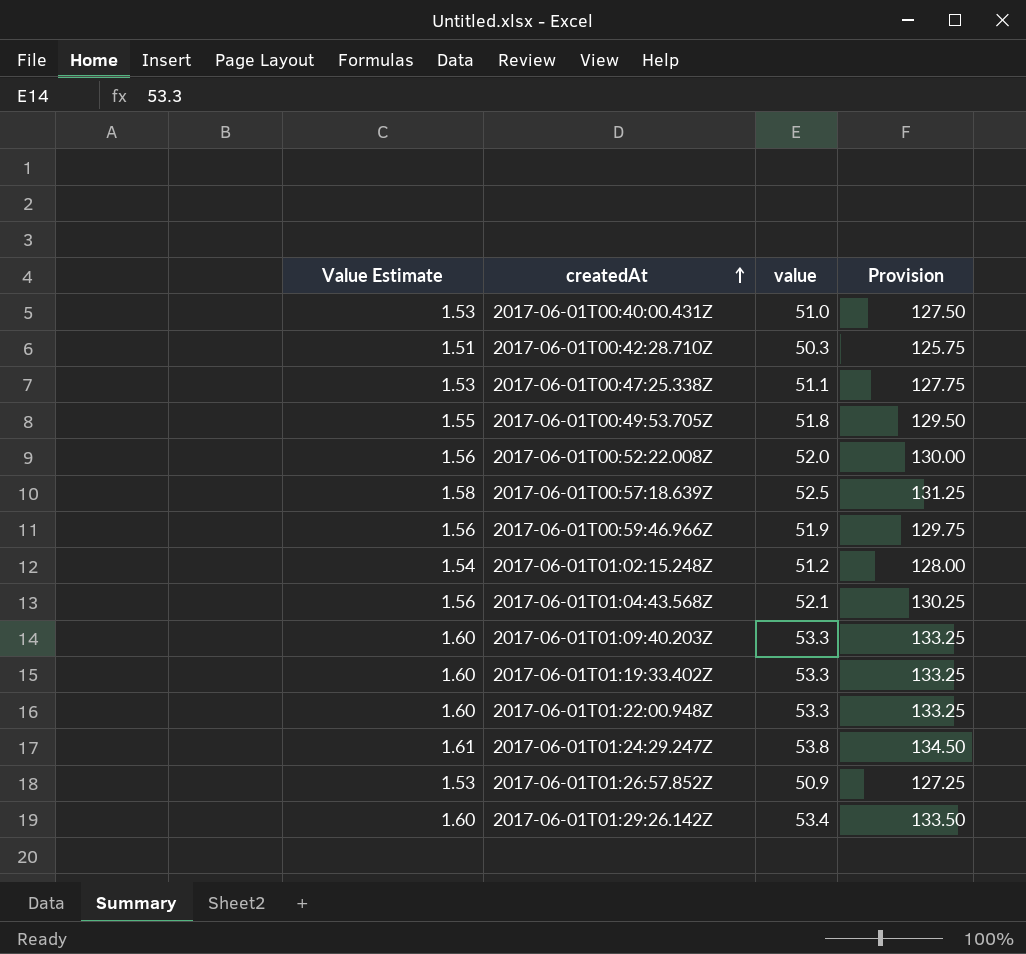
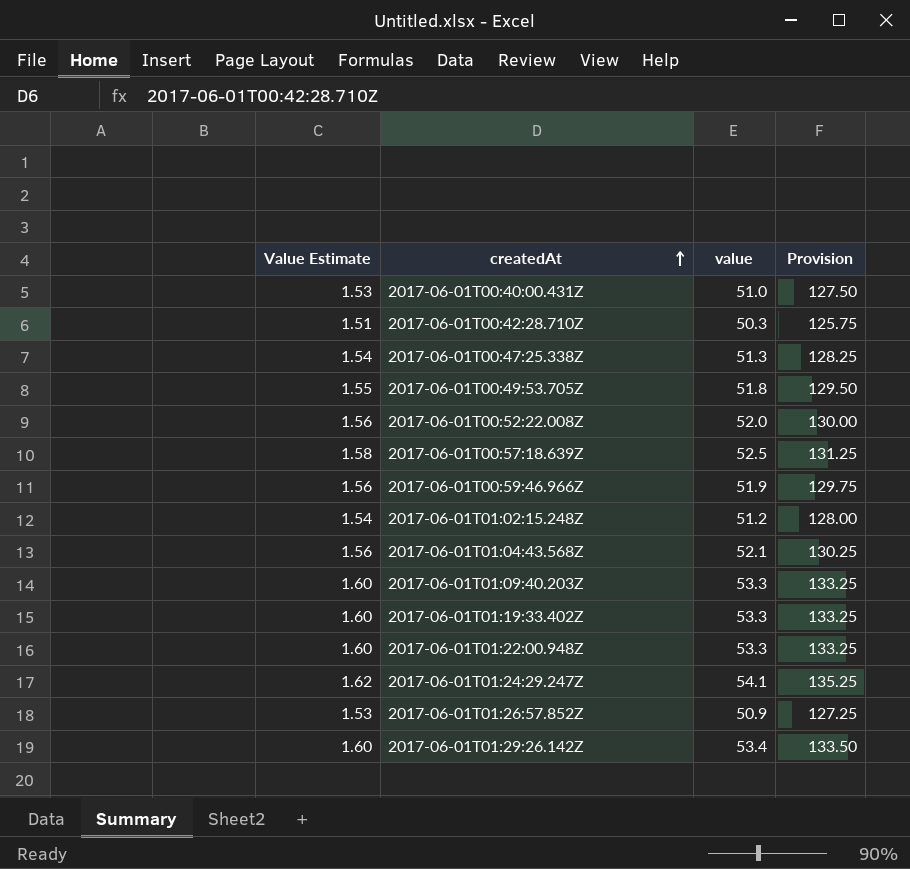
2017-06-01T00:47:25.338Z | Value Estimate: 1.53 -> 1.54
2017-06-01T00:47:25.338Z | value: 51.1 -> 51.3
2017-06-01T00:47:25.338Z | Provision: 127.75 -> 128.25
2017-06-01T01:24:29.247Z | Value Estimate: 1.61 -> 1.62
2017-06-01T01:24:29.247Z | value: 53.8 -> 54.1
2017-06-01T01:24:29.247Z | Provision: 134.50 -> 135.25

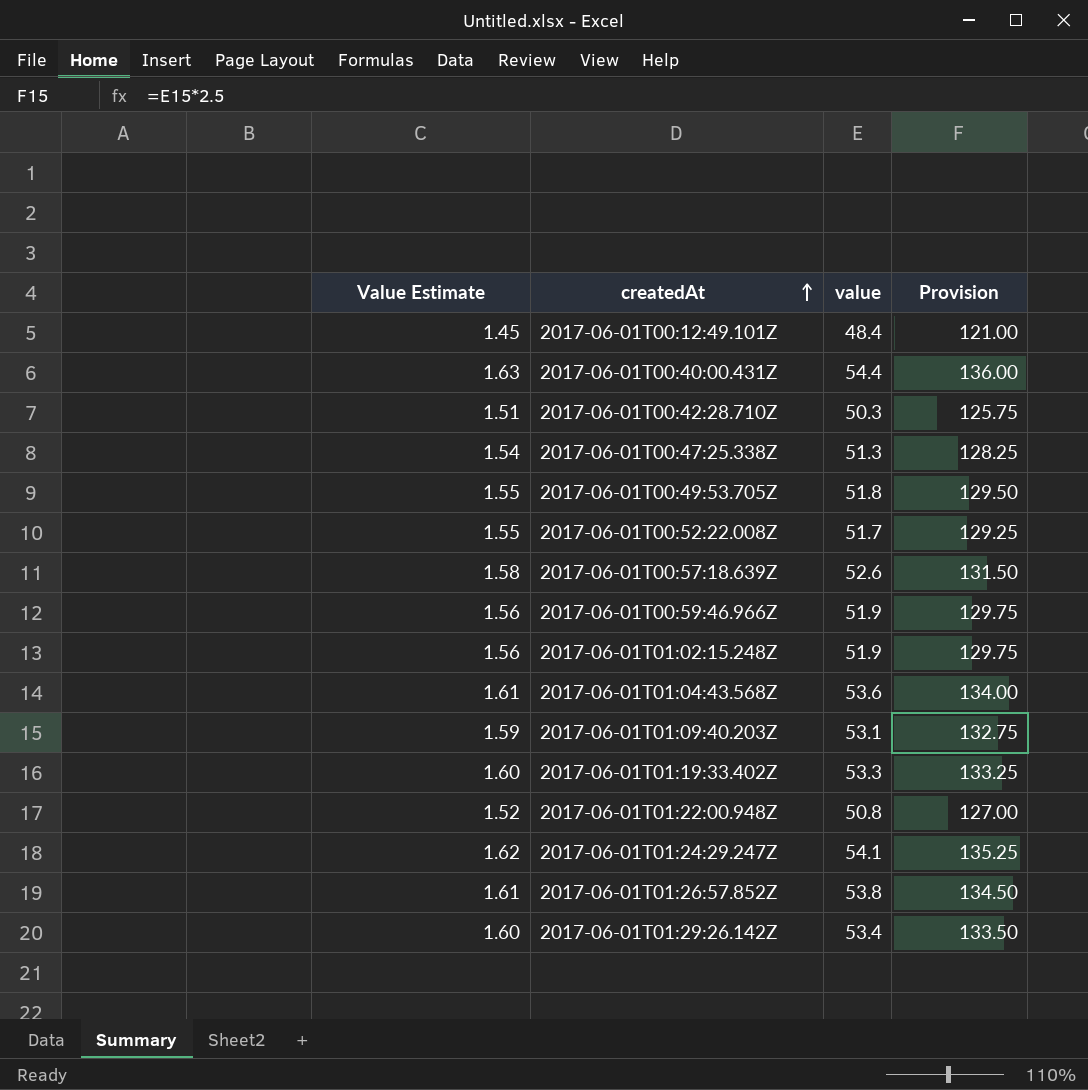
row 2017-06-01T00:12:49.101Z: none -> 1.45 | 48.4 | 121.00
2017-06-01T00:40:00.431Z | Value Estimate: 1.53 -> 1.63
2017-06-01T00:40:00.431Z | value: 51.0 -> 54.4
2017-06-01T00:40:00.431Z | Provision: 127.50 -> 136.00
2017-06-01T00:52:22.008Z | Value Estimate: 1.56 -> 1.55
2017-06-01T00:52:22.008Z | value: 52.0 -> 51.7
2017-06-01T00:52:22.008Z | Provision: 130.00 -> 129.25
2017-06-01T00:57:18.639Z | value: 52.5 -> 52.6
2017-06-01T00:57:18.639Z | Provision: 131.25 -> 131.50
2017-06-01T01:02:15.248Z | Value Estimate: 1.54 -> 1.56
2017-06-01T01:02:15.248Z | value: 51.2 -> 51.9
2017-06-01T01:02:15.248Z | Provision: 128.00 -> 129.75
2017-06-01T01:04:43.568Z | Value Estimate: 1.56 -> 1.61
2017-06-01T01:04:43.568Z | value: 52.1 -> 53.6
2017-06-01T01:04:43.568Z | Provision: 130.25 -> 134.00
2017-06-01T01:09:40.203Z | Value Estimate: 1.60 -> 1.59
2017-06-01T01:09:40.203Z | value: 53.3 -> 53.1
2017-06-01T01:09:40.203Z | Provision: 133.25 -> 132.75
2017-06-01T01:22:00.948Z | Value Estimate: 1.60 -> 1.52
2017-06-01T01:22:00.948Z | value: 53.3 -> 50.8
2017-06-01T01:22:00.948Z | Provision: 133.25 -> 127.00
2017-06-01T01:26:57.852Z | Value Estimate: 1.53 -> 1.61
2017-06-01T01:26:57.852Z | value: 50.9 -> 53.8
2017-06-01T01:26:57.852Z | Provision: 127.25 -> 134.50

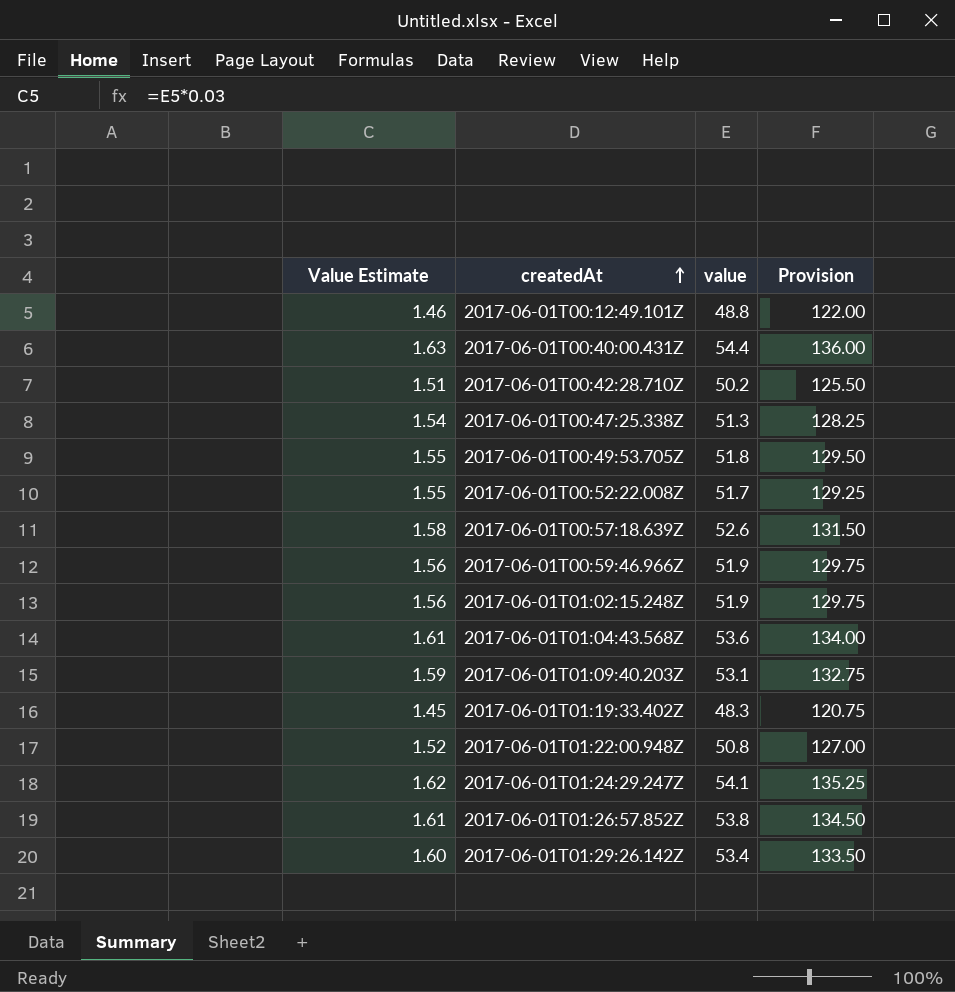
2017-06-01T00:12:49.101Z | Value Estimate: 1.45 -> 1.46
2017-06-01T00:12:49.101Z | value: 48.4 -> 48.8
2017-06-01T00:12:49.101Z | Provision: 121.00 -> 122.00
2017-06-01T00:42:28.710Z | value: 50.3 -> 50.2
2017-06-01T00:42:28.710Z | Provision: 125.75 -> 125.50
2017-06-01T01:19:33.402Z | Value Estimate: 1.60 -> 1.45
2017-06-01T01:19:33.402Z | value: 53.3 -> 48.3
2017-06-01T01:19:33.402Z | Provision: 133.25 -> 120.75

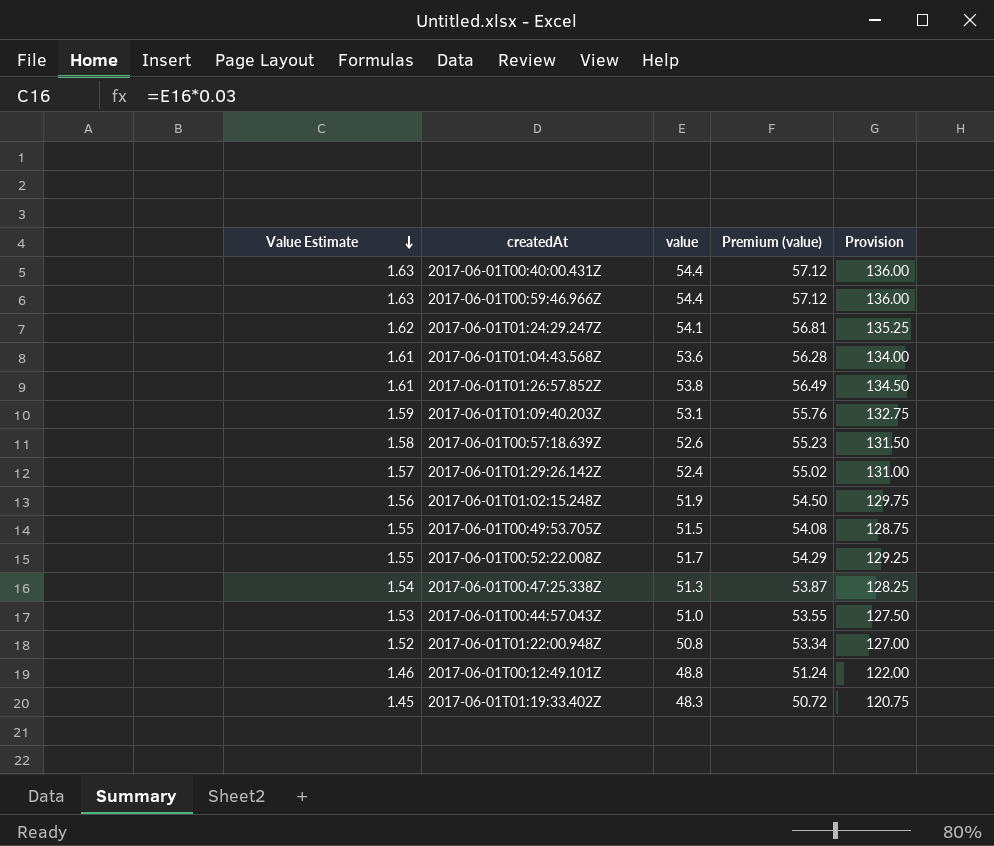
row order: createdAt ascending -> Value Estimate descending
column Premium (value) | formula: none -> [value] * 1.05
row 2017-06-01T00:42:28.710Z: 1.51 | 50.2 | 125.50 -> none
2017-06-01T00:59:46.966Z | Value Estimate: 1.56 -> 1.63
2017-06-01T00:59:46.966Z | value: 51.9 -> 54.4
2017-06-01T00:59:46.966Z | Provision: 129.75 -> 136.00
2017-06-01T01:29:26.142Z | Value Estimate: 1.60 -> 1.57
2017-06-01T01:29:26.142Z | value: 53.4 -> 52.4
2017-06-01T01:29:26.142Z | Provision: 133.50 -> 131.00
2017-06-01T00:49:53.705Z | value: 51.8 -> 51.5
2017-06-01T00:49:53.705Z | Provision: 129.50 -> 128.75
row 2017-06-01T00:44:57.043Z: none -> 1.53 | 51.0 | 53.55 | 127.50

